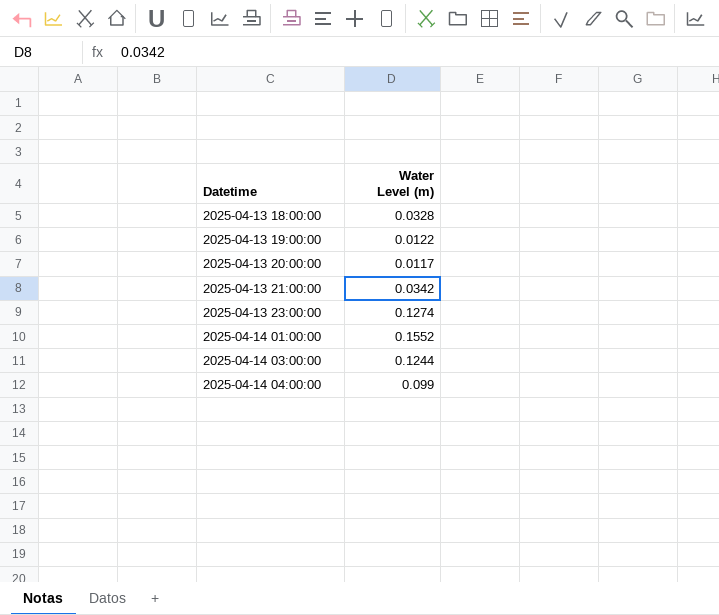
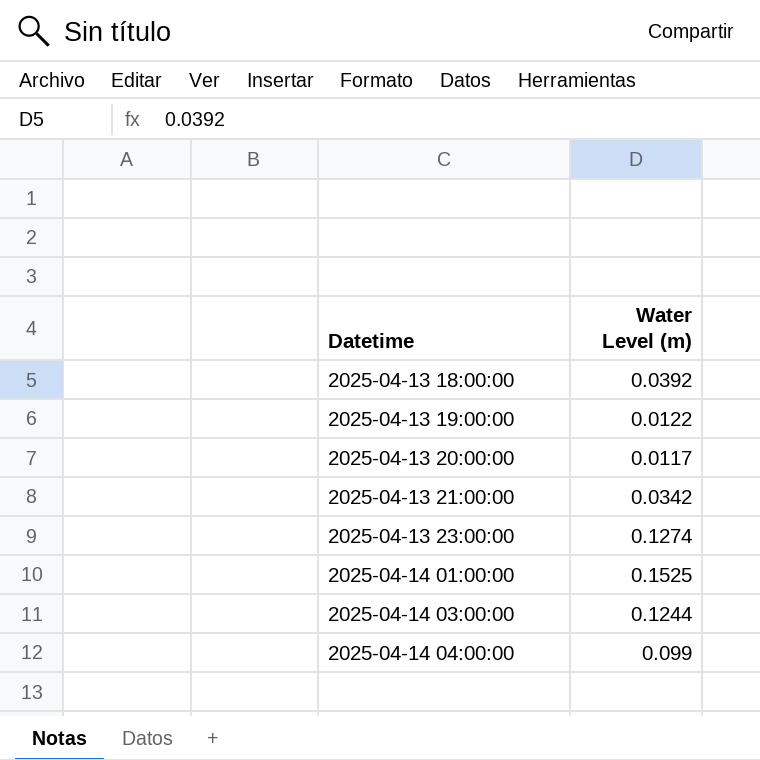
2025-04-13 18:00:00 | Water Level (m): 0.0328 -> 0.0392
2025-04-14 01:00:00 | Water Level (m): 0.1552 -> 0.1525

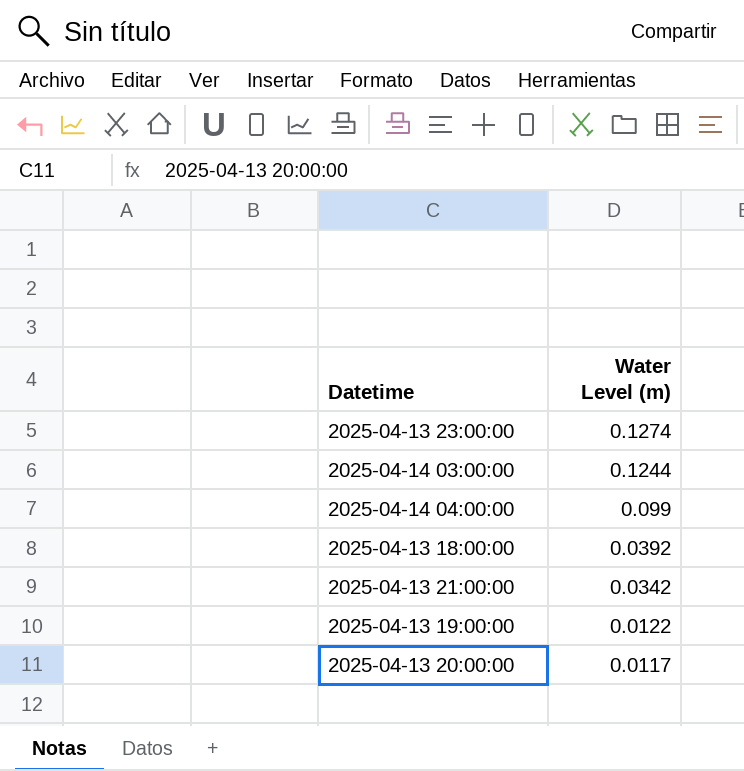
row order: Datetime ascending -> Water Level (m) descending
row 2025-04-14 01:00:00: 0.1525 -> none

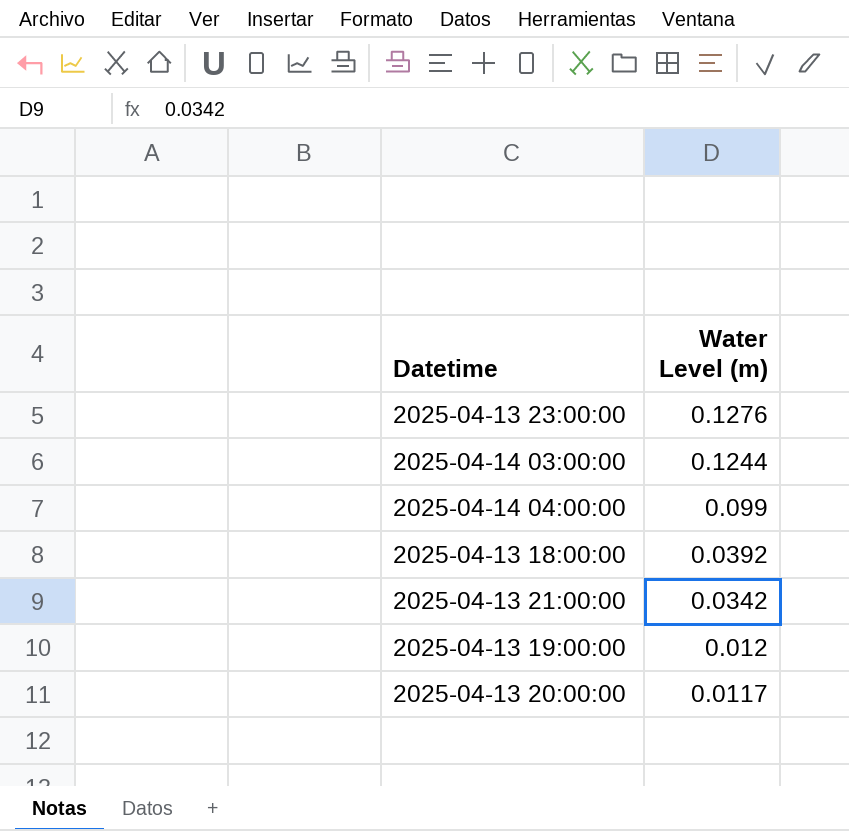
2025-04-13 23:00:00 | Water Level (m): 0.1274 -> 0.1276
2025-04-13 19:00:00 | Water Level (m): 0.0122 -> 0.012

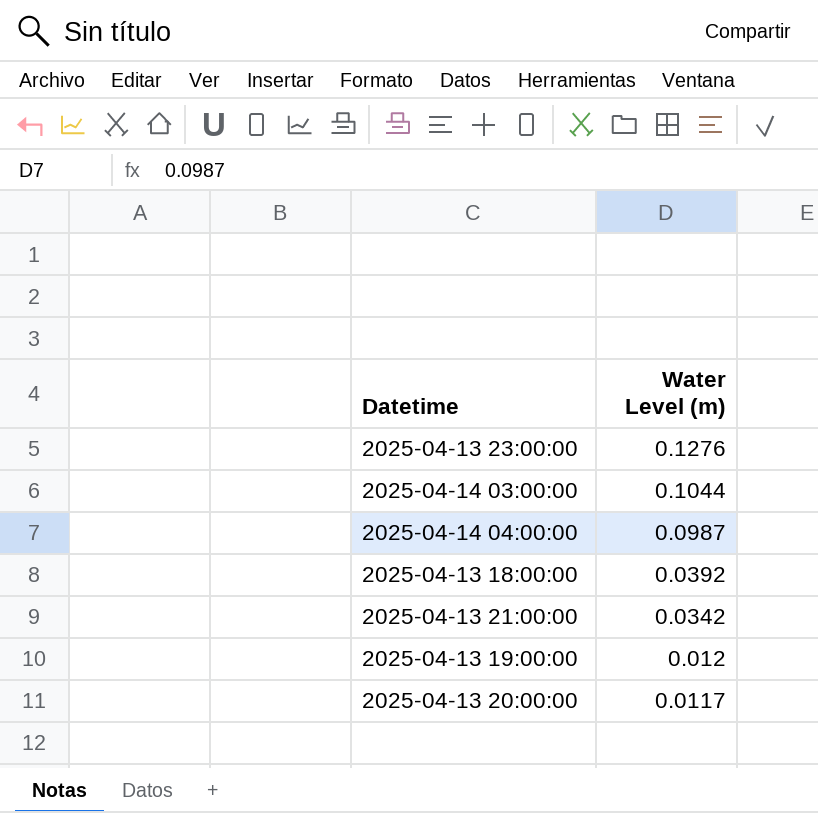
2025-04-14 03:00:00 | Water Level (m): 0.1244 -> 0.1044
2025-04-14 04:00:00 | Water Level (m): 0.099 -> 0.0987

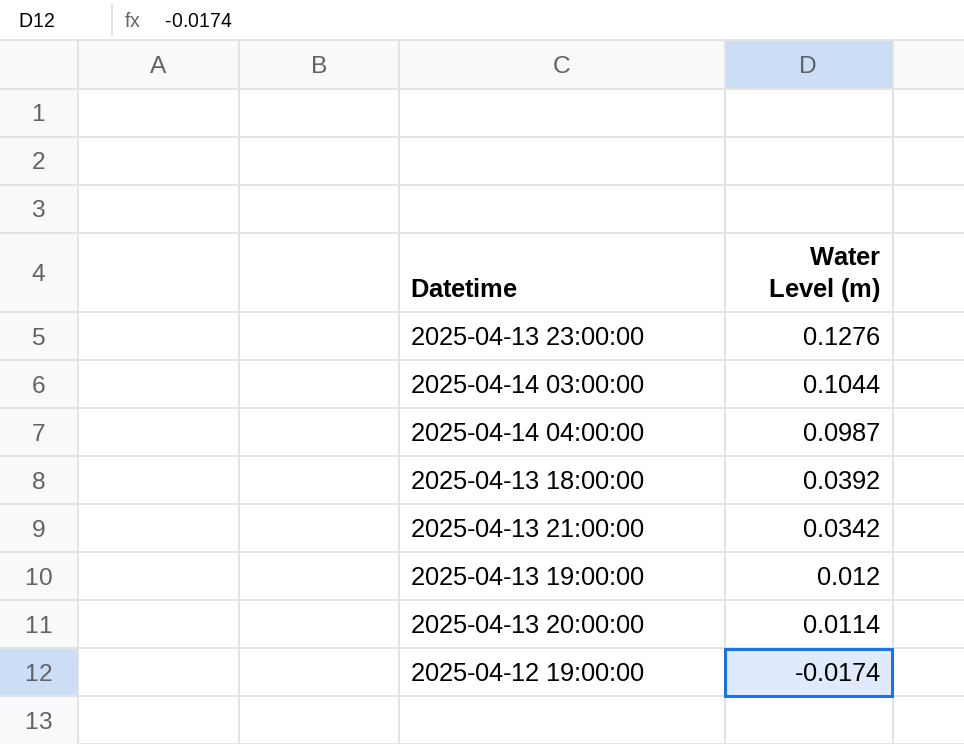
2025-04-13 20:00:00 | Water Level (m): 0.0117 -> 0.0114
row 2025-04-12 19:00:00: none -> -0.0174

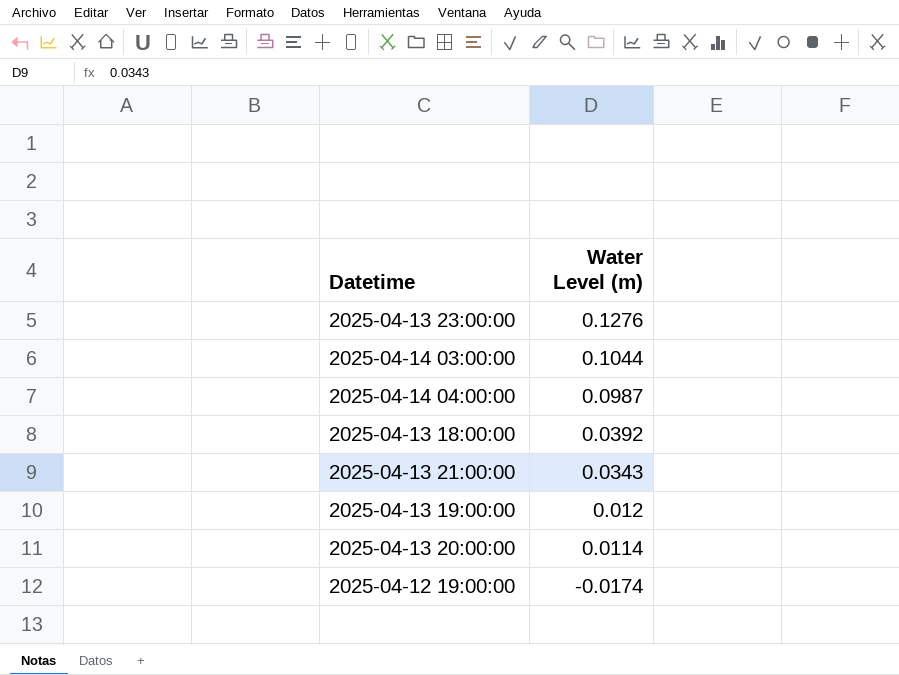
2025-04-13 21:00:00 | Water Level (m): 0.0342 -> 0.0343

